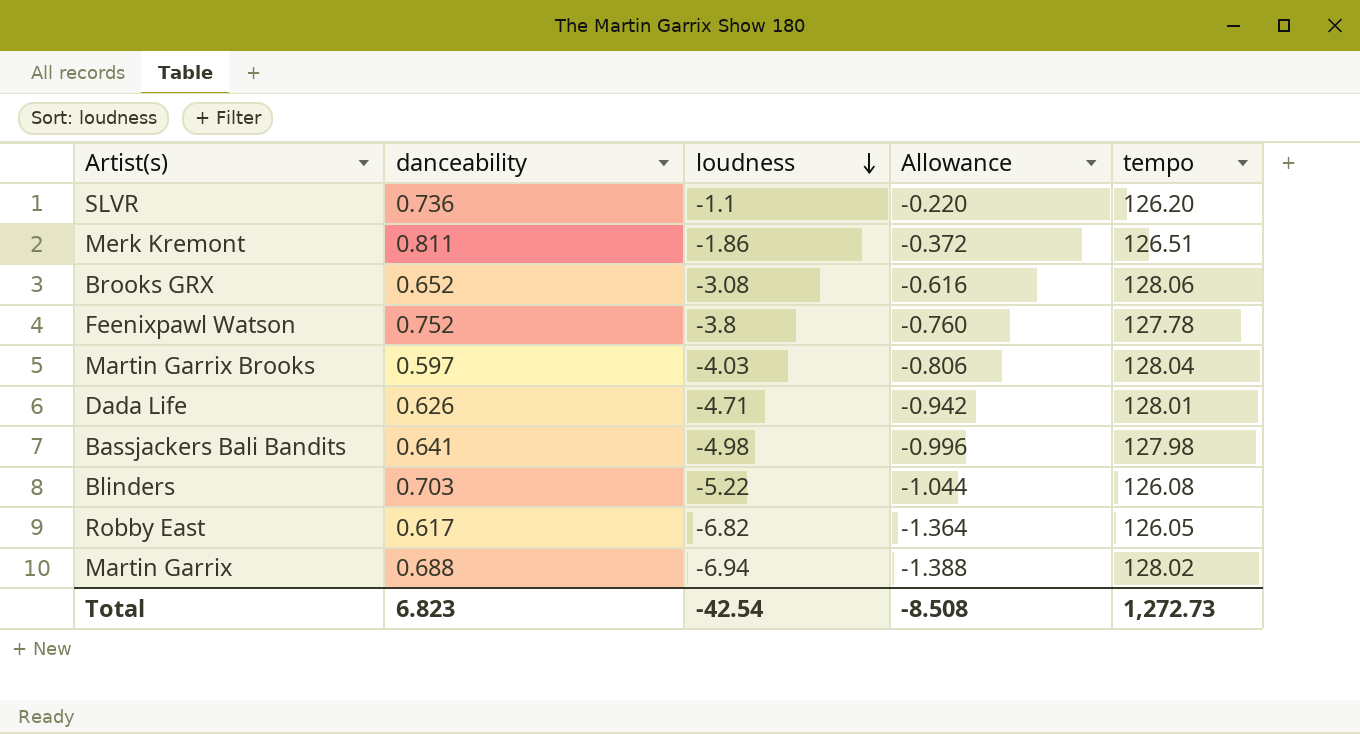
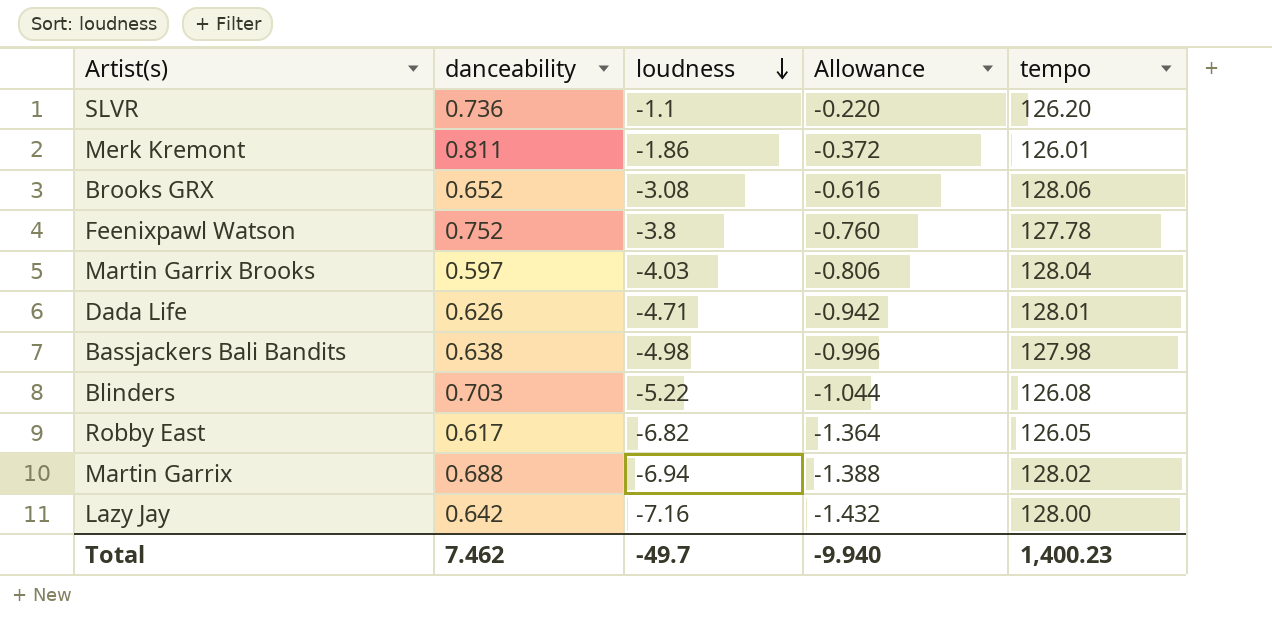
Merk Kremont | tempo: 126.51 -> 126.01
Bassjackers Bali Bandits | danceability: 0.641 -> 0.638
row Lazy Jay: none -> 0.642 | -7.16 | -1.432 | 128.00
Total | danceability: 6.823 -> 7.462
Total | loudness: -42.54 -> -49.7
Total | Allowance: -8.508 -> -9.940
Total | tempo: 1,272.73 -> 1,400.23

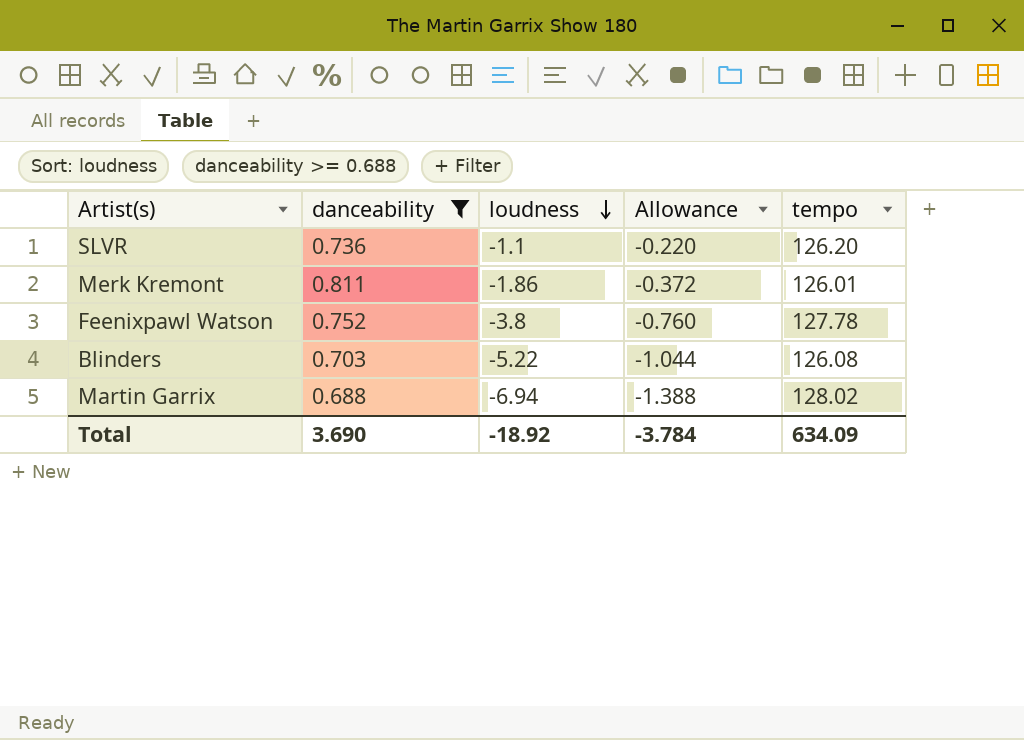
filter: none -> danceability >= 0.688
Total | danceability: 7.462 -> 3.690
Total | loudness: -49.7 -> -18.92
Total | Allowance: -9.940 -> -3.784
Total | tempo: 1,400.23 -> 634.09

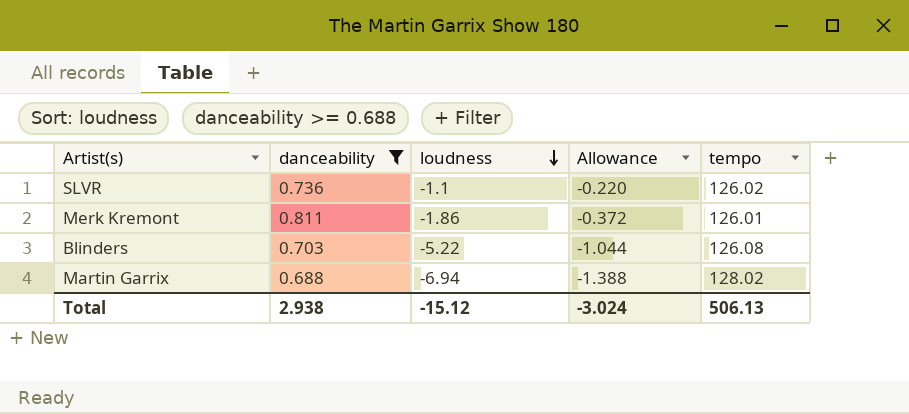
row Feenixpawl Watson: 0.752 | -3.8 | -0.760 | 127.78 -> none
SLVR | tempo: 126.20 -> 126.02
Total | danceability: 3.690 -> 2.938
Total | loudness: -18.92 -> -15.12
Total | Allowance: -3.784 -> -3.024
Total | tempo: 634.09 -> 506.13

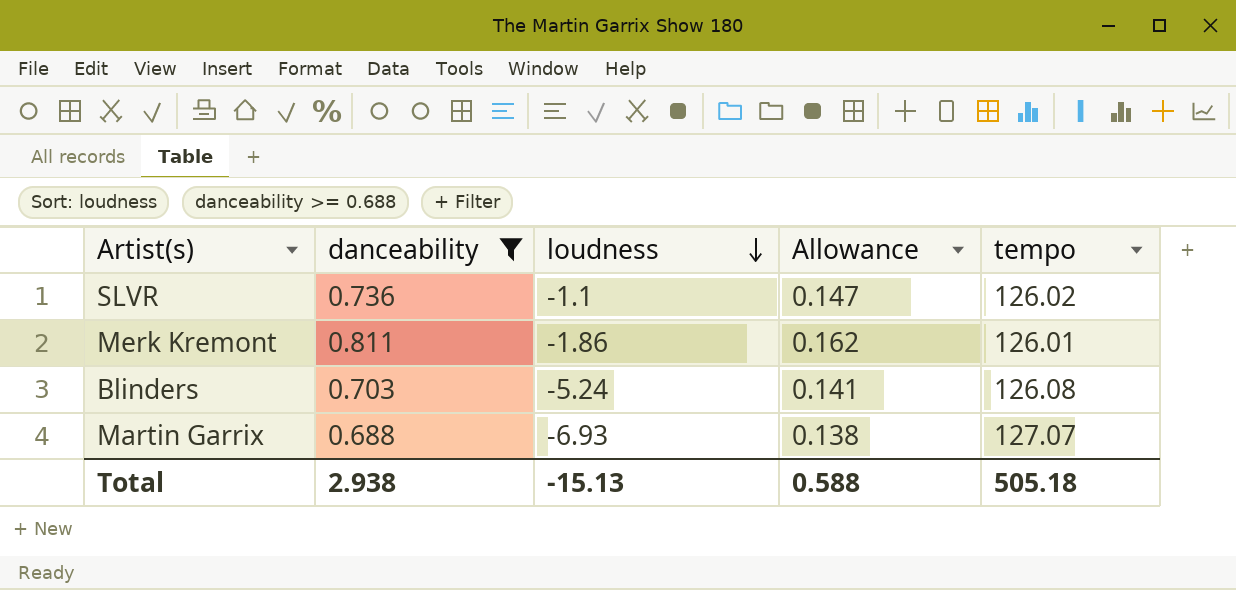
column Allowance | formula: [loudness] * 0.2 -> [danceability] * 0.2
Blinders | loudness: -5.22 -> -5.24
Martin Garrix | loudness: -6.94 -> -6.93
Martin Garrix | tempo: 128.02 -> 127.07
Total | loudness: -15.12 -> -15.13
Total | Allowance: -3.024 -> 0.588
Total | tempo: 506.13 -> 505.18

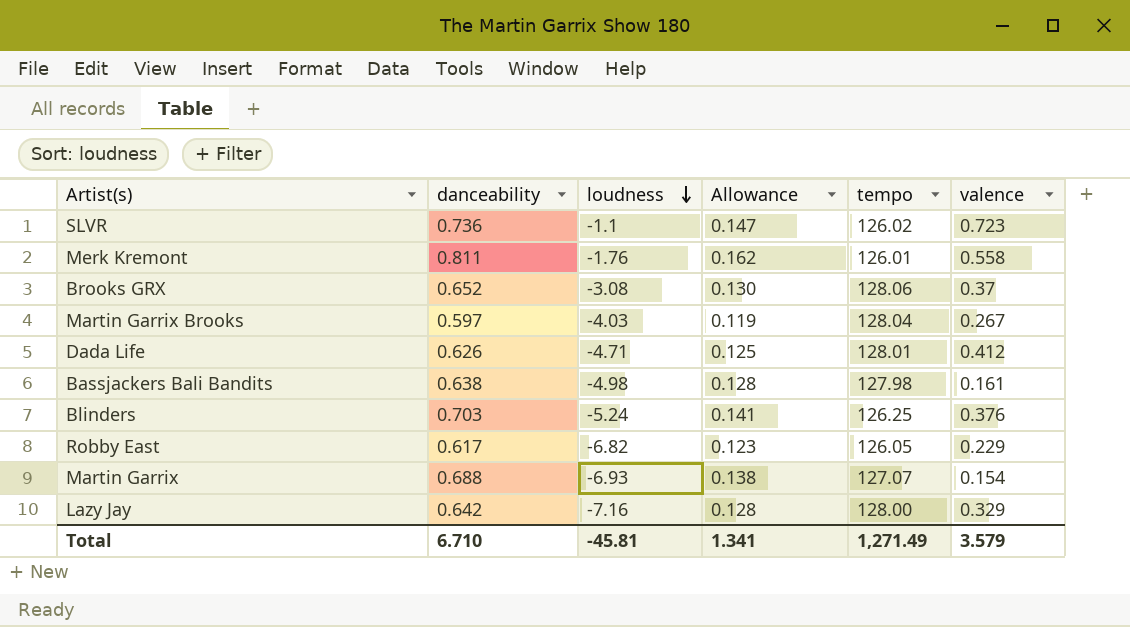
filter: danceability >= 0.688 -> none
column valence | position: none -> 6
Merk Kremont | loudness: -1.86 -> -1.76
Blinders | tempo: 126.08 -> 126.25
Total | danceability: 2.938 -> 6.710
Total | loudness: -15.13 -> -45.81
Total | Allowance: 0.588 -> 1.341
Total | tempo: 505.18 -> 1,271.49

